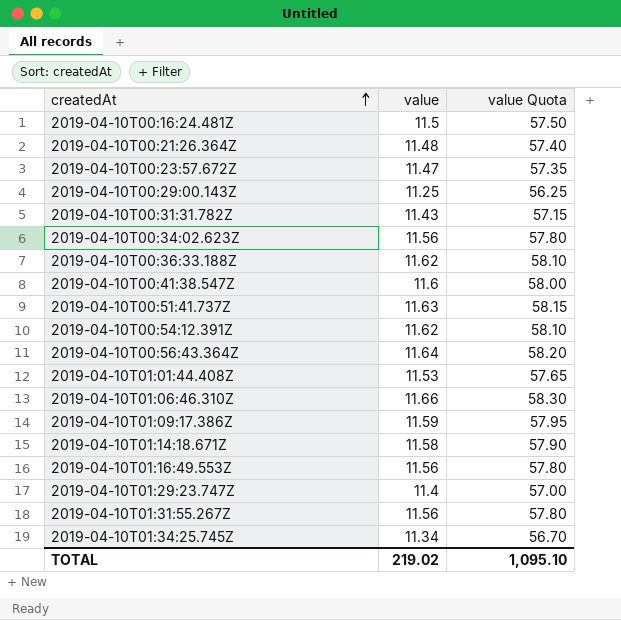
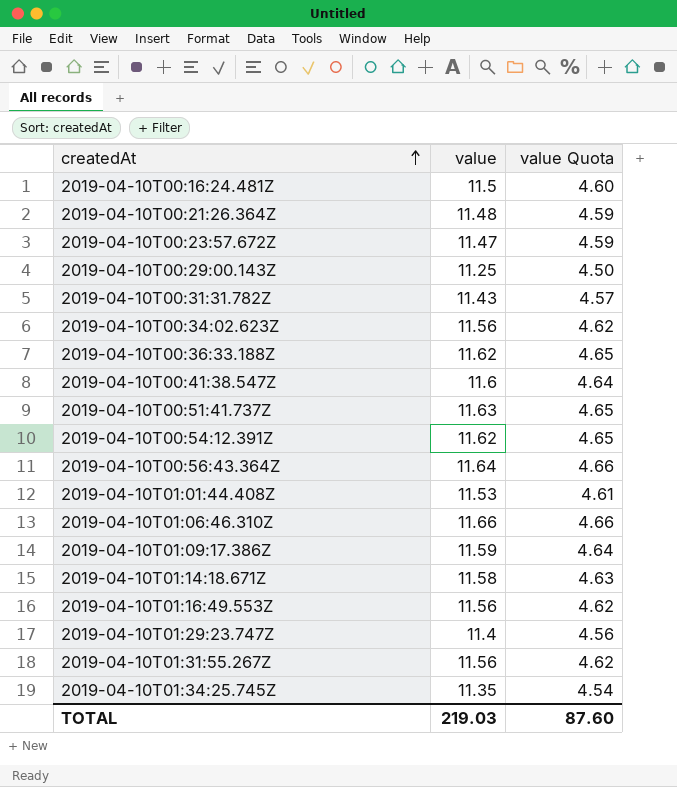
column value Quota | formula: [value] * 5 -> [value] * 0.4
2019-04-10T01:34:25.745Z | value: 11.34 -> 11.35
TOTAL | value: 219.02 -> 219.03
TOTAL | value Quota: 1,095.10 -> 87.60

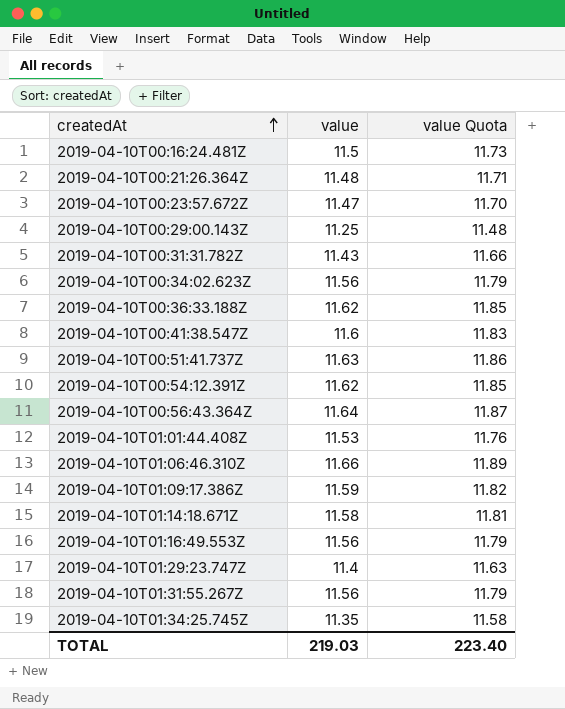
column value Quota | formula: [value] * 0.4 -> [value] * 1.02
TOTAL | value Quota: 87.60 -> 223.40

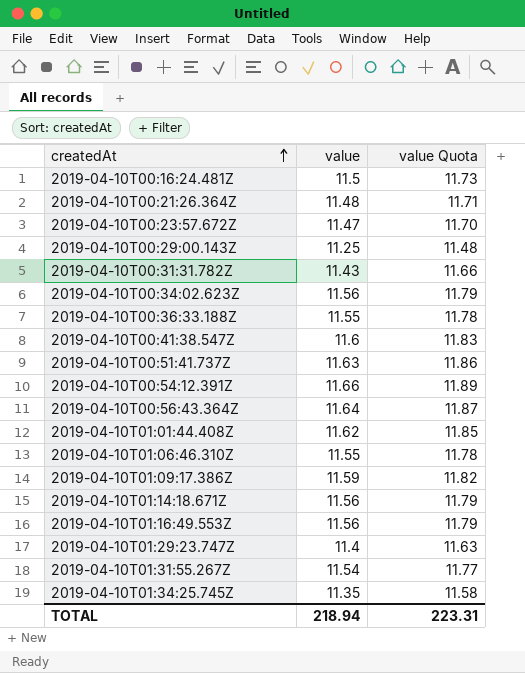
2019-04-10T00:36:33.188Z | value: 11.62 -> 11.55
2019-04-10T00:36:33.188Z | value Quota: 11.85 -> 11.78
2019-04-10T00:54:12.391Z | value: 11.62 -> 11.66
2019-04-10T00:54:12.391Z | value Quota: 11.85 -> 11.89
2019-04-10T01:01:44.408Z | value: 11.53 -> 11.62
2019-04-10T01:01:44.408Z | value Quota: 11.76 -> 11.85
2019-04-10T01:06:46.310Z | value: 11.66 -> 11.55
2019-04-10T01:06:46.310Z | value Quota: 11.89 -> 11.78
2019-04-10T01:14:18.671Z | value: 11.58 -> 11.56
2019-04-10T01:14:18.671Z | value Quota: 11.81 -> 11.79
2019-04-10T01:31:55.267Z | value: 11.56 -> 11.54
2019-04-10T01:31:55.267Z | value Quota: 11.79 -> 11.77
TOTAL | value: 219.03 -> 218.94
TOTAL | value Quota: 223.40 -> 223.31

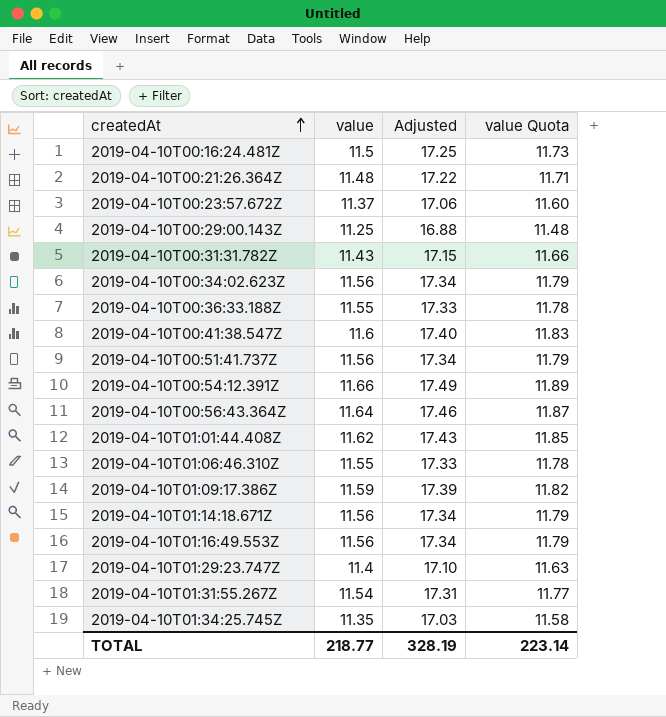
column Adjusted | formula: none -> [value] * 1.5
2019-04-10T00:23:57.672Z | value: 11.47 -> 11.37
2019-04-10T00:23:57.672Z | value Quota: 11.70 -> 11.60
2019-04-10T00:51:41.737Z | value: 11.63 -> 11.56
2019-04-10T00:51:41.737Z | value Quota: 11.86 -> 11.79
TOTAL | value: 218.94 -> 218.77
TOTAL | value Quota: 223.31 -> 223.14

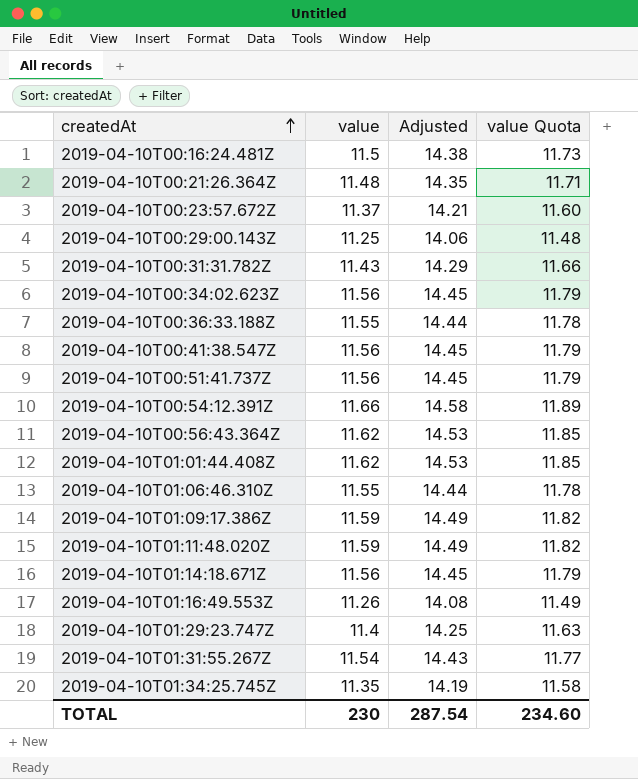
column Adjusted | formula: [value] * 1.5 -> [value] * 1.25
2019-04-10T00:41:38.547Z | value: 11.6 -> 11.56
2019-04-10T00:41:38.547Z | value Quota: 11.83 -> 11.79
2019-04-10T00:56:43.364Z | value: 11.64 -> 11.62
2019-04-10T00:56:43.364Z | value Quota: 11.87 -> 11.85
row 2019-04-10T01:11:48.020Z: none -> 11.59 | 14.49 | 11.82
2019-04-10T01:16:49.553Z | value: 11.56 -> 11.26
2019-04-10T01:16:49.553Z | value Quota: 11.79 -> 11.49
TOTAL | value: 218.77 -> 230
TOTAL | Adjusted: 328.19 -> 287.54
TOTAL | value Quota: 223.14 -> 234.60

